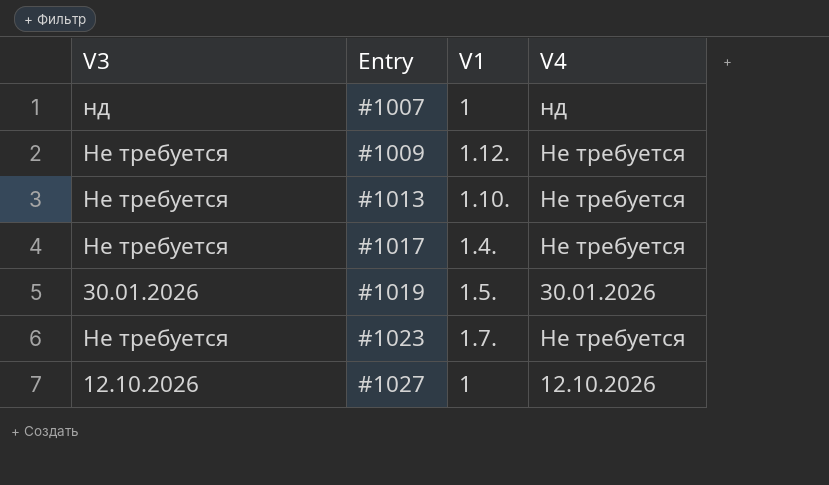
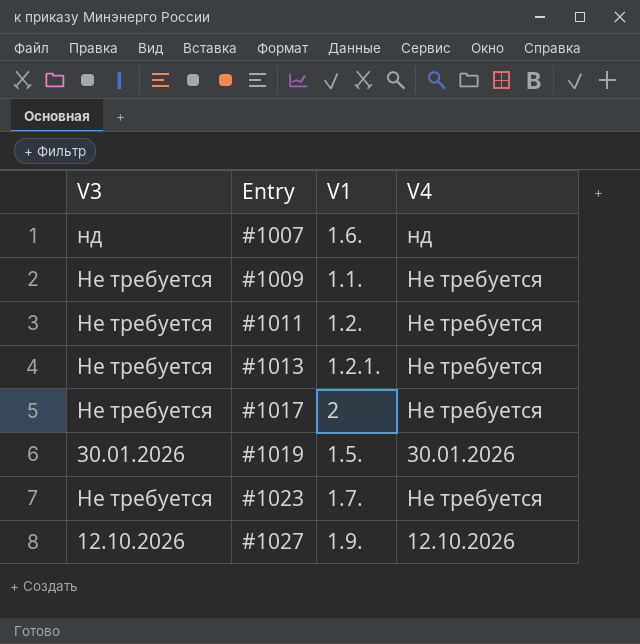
#1007 | V1: 1 -> 1.6.
#1009 | V1: 1.12. -> 1.1.
row #1011: none -> Не требуется | 1.2. | Не требуется
#1013 | V1: 1.10. -> 1.2.1.
#1017 | V1: 1.4. -> 2
#1027 | V1: 1 -> 1.9.

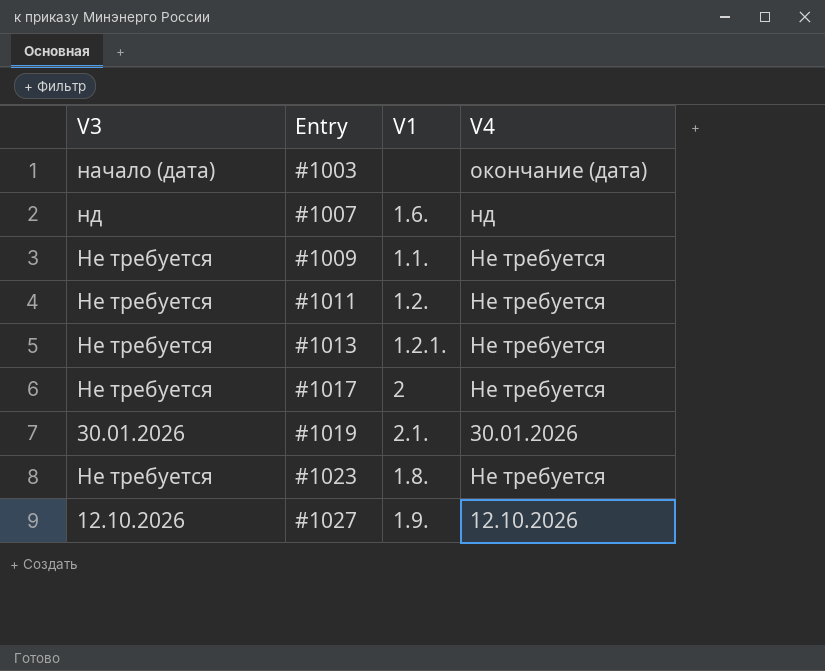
row #1003: none -> начало (дата) | none | окончание (дата)
#1019 | V1: 1.5. -> 2.1.
#1023 | V1: 1.7. -> 1.8.

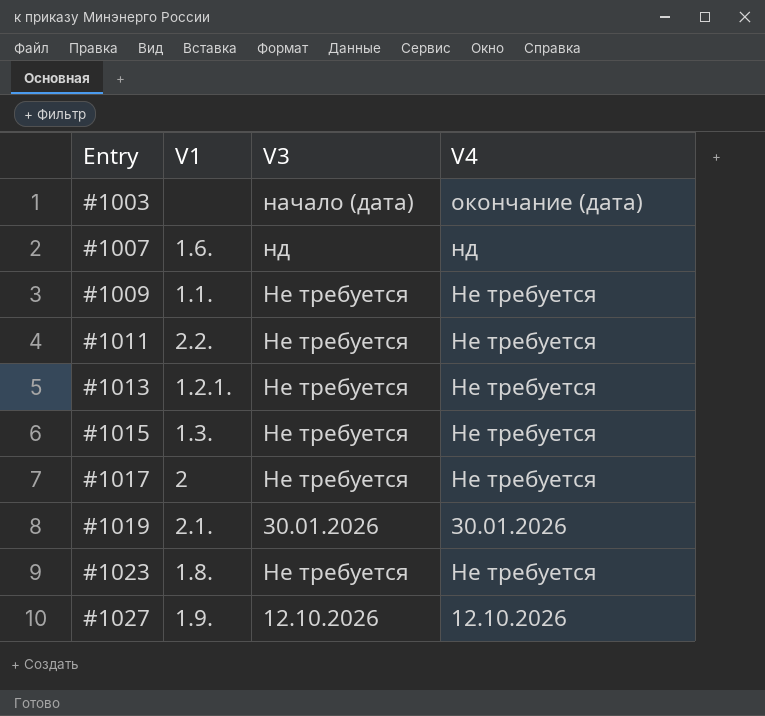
column V3 | position: 1 -> 3
#1011 | V1: 1.2. -> 2.2.
row #1015: none -> 1.3. | Не требуется | Не требуется

